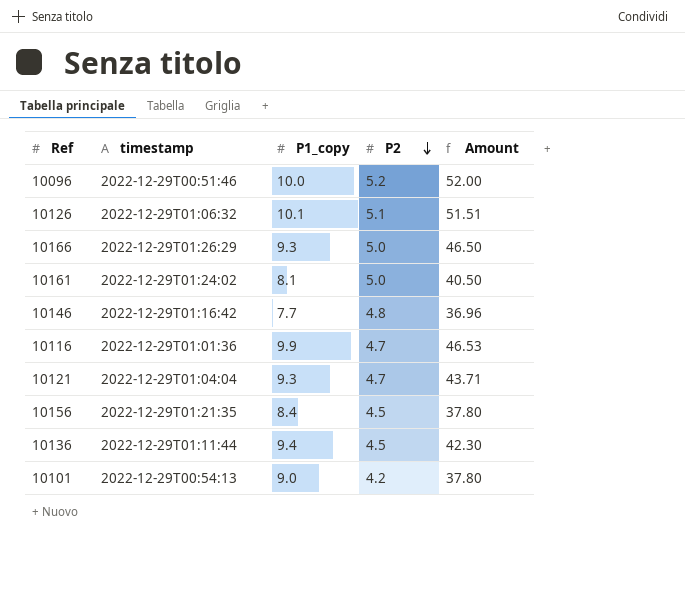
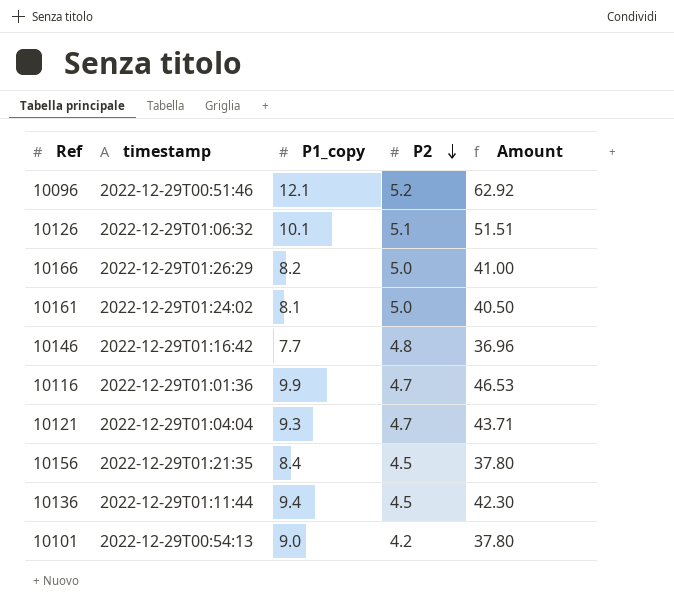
10096 | P1_copy: 10.0 -> 12.1
10096 | Amount: 52.00 -> 62.92
10166 | P1_copy: 9.3 -> 8.2
10166 | Amount: 46.50 -> 41.00

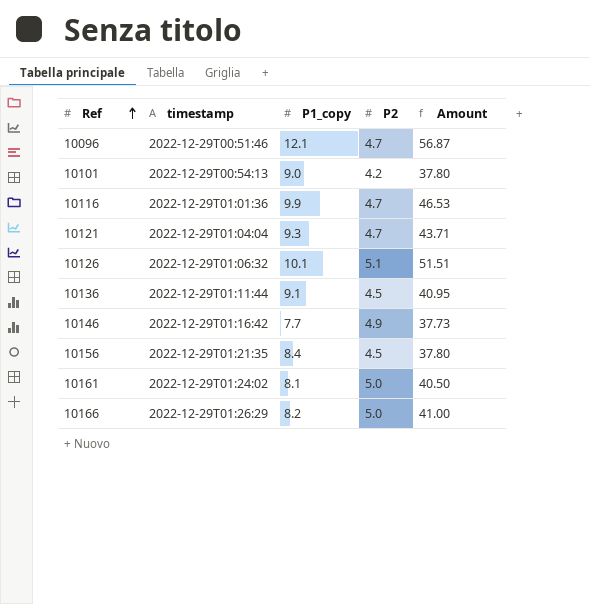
row order: P2 descending -> Ref ascending
10096 | P2: 5.2 -> 4.7
10096 | Amount: 62.92 -> 56.87
10136 | P1_copy: 9.4 -> 9.1
10136 | Amount: 42.30 -> 40.95
10146 | P2: 4.8 -> 4.9
10146 | Amount: 36.96 -> 37.73

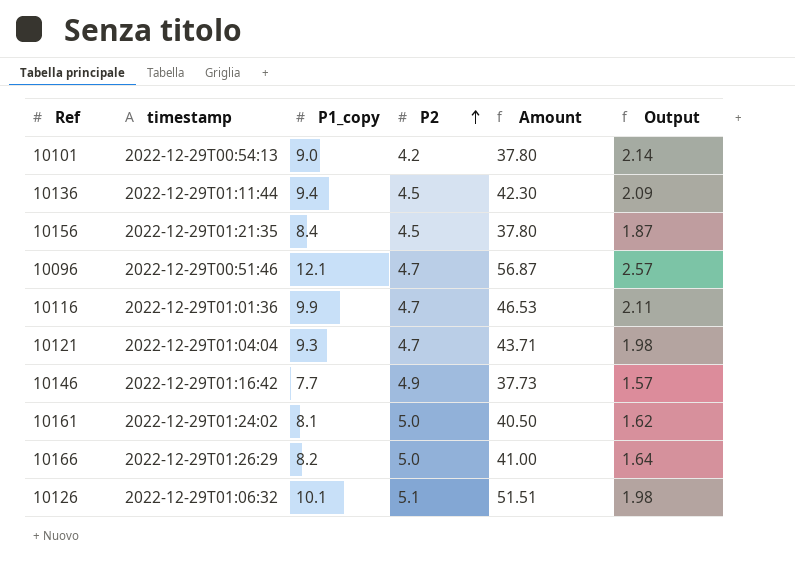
row order: Ref ascending -> P2 ascending
column Output | formula: none -> [P1_copy] / [P2]
10136 | P1_copy: 9.1 -> 9.4
10136 | Amount: 40.95 -> 42.30

